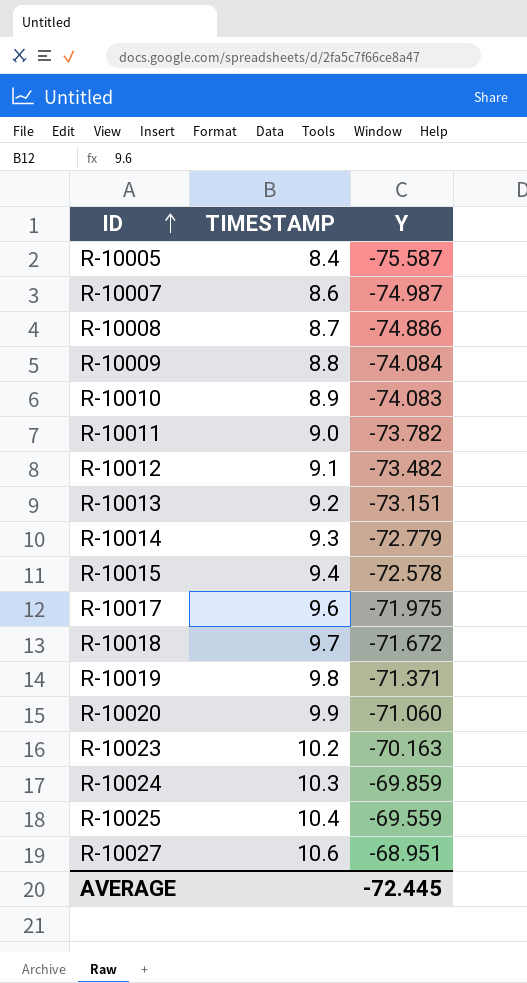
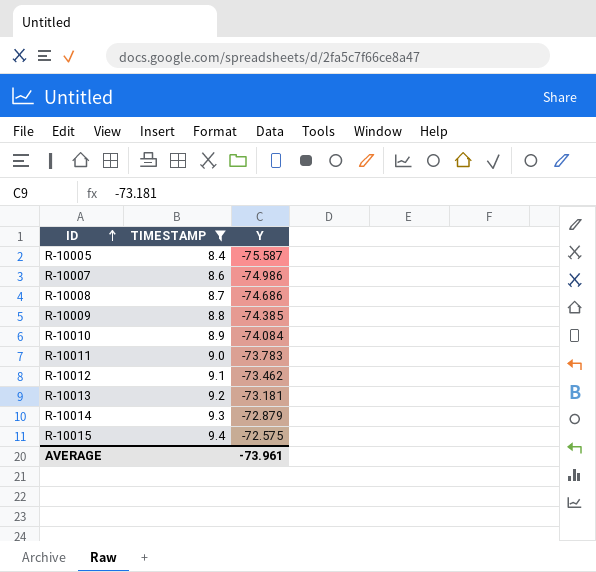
filter: none -> TIMESTAMP <= 9.4
R-10007 | Y: -74.987 -> -74.986
R-10008 | Y: -74.886 -> -74.686
R-10009 | Y: -74.084 -> -74.385
R-10010 | Y: -74.083 -> -74.084
R-10011 | Y: -73.782 -> -73.783
R-10012 | Y: -73.482 -> -73.462
R-10013 | Y: -73.151 -> -73.181
R-10014 | Y: -72.779 -> -72.879
R-10015 | Y: -72.578 -> -72.575
AVERAGE | Y: -72.445 -> -73.961

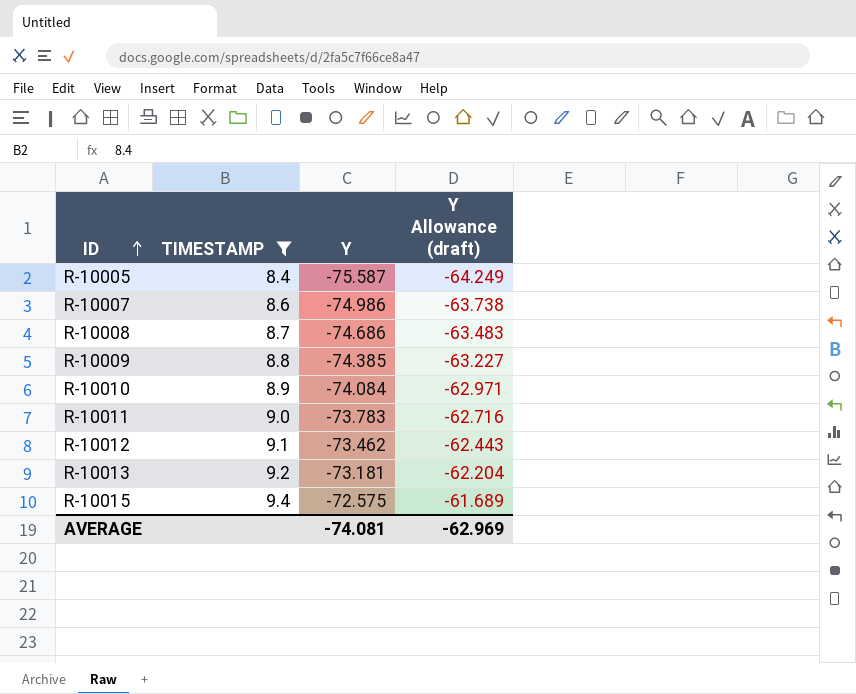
column Y Allowance (draft) | formula: none -> [Y] * 0.85
row R-10014: 9.3 | -72.879 -> none
AVERAGE | Y: -73.961 -> -74.081

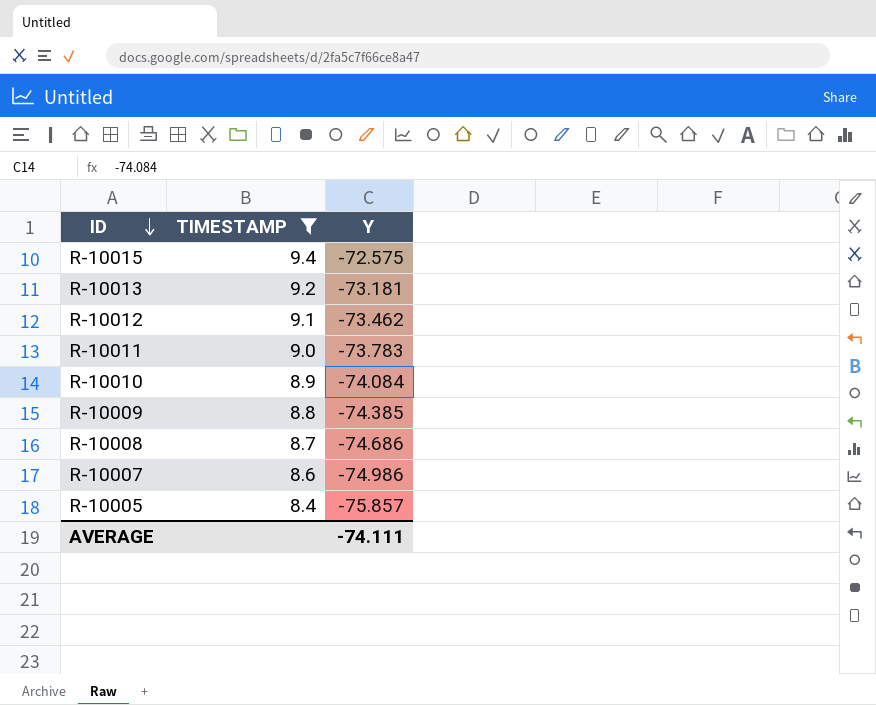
row order: ID ascending -> ID descending
column Y Allowance (draft) | formula: [Y] * 0.85 -> none
R-10005 | Y: -75.587 -> -75.857
AVERAGE | Y: -74.081 -> -74.111

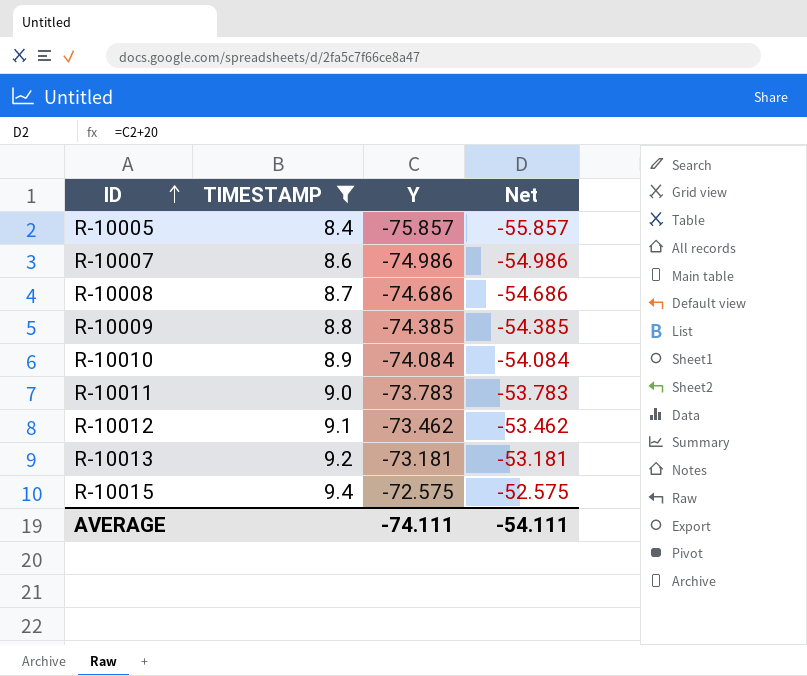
row order: ID descending -> ID ascending
column Net | formula: none -> [Y] + 20

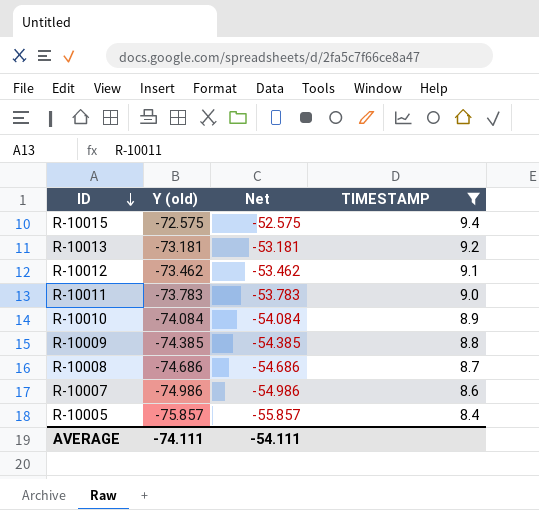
row order: ID ascending -> ID descending
column name: Y -> Y (old)
column TIMESTAMP | position: 2 -> 4

